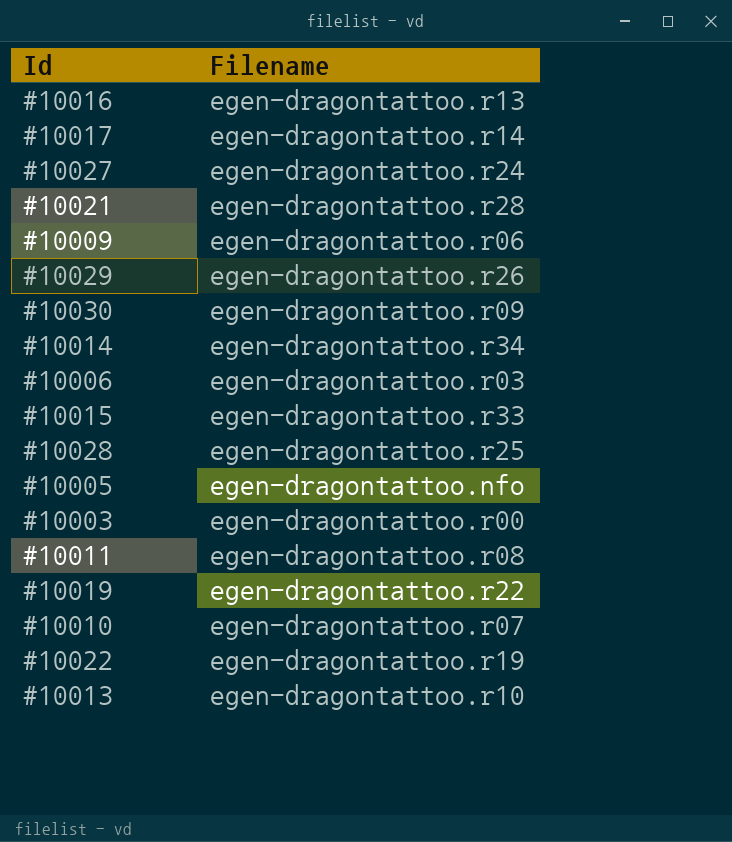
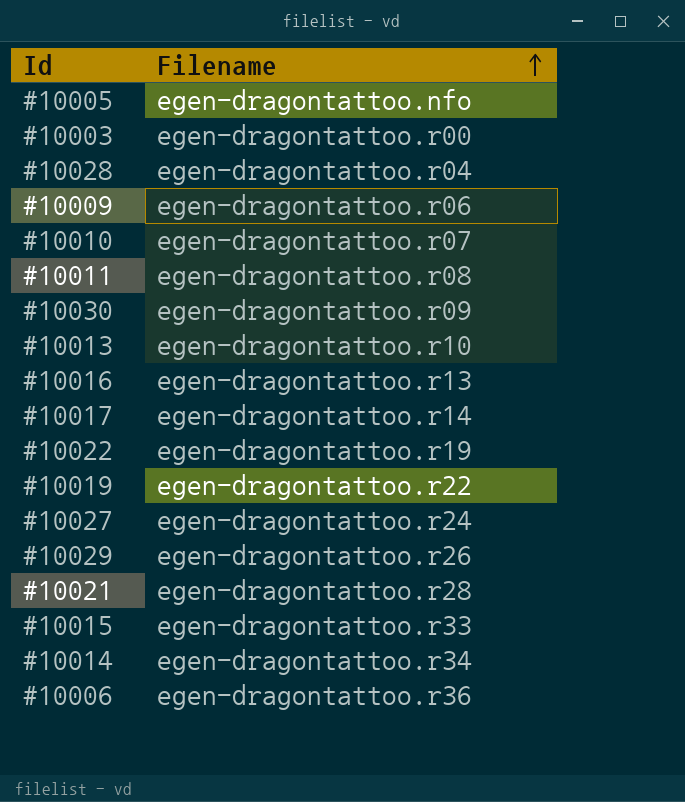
row order: none -> Filename ascending
#10028 | Filename: egen-dragontattoo.r25 -> egen-dragontattoo.r04
#10006 | Filename: egen-dragontattoo.r03 -> egen-dragontattoo.r36

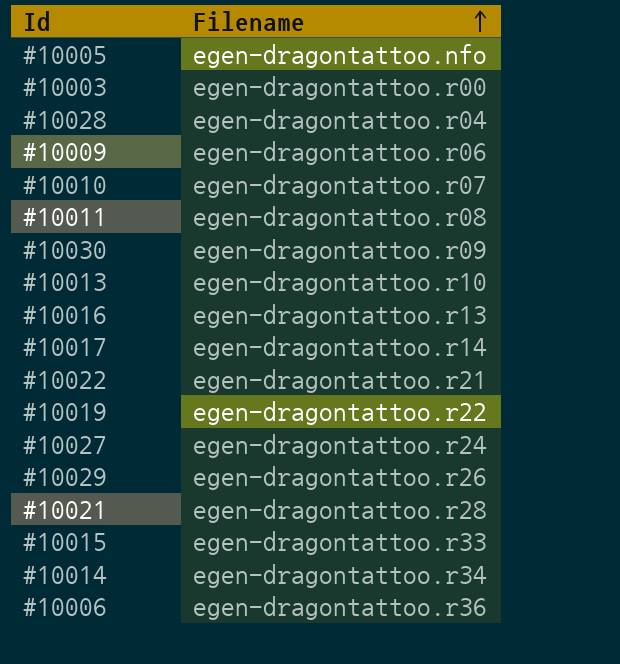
#10022 | Filename: egen-dragontattoo.r19 -> egen-dragontattoo.r21

